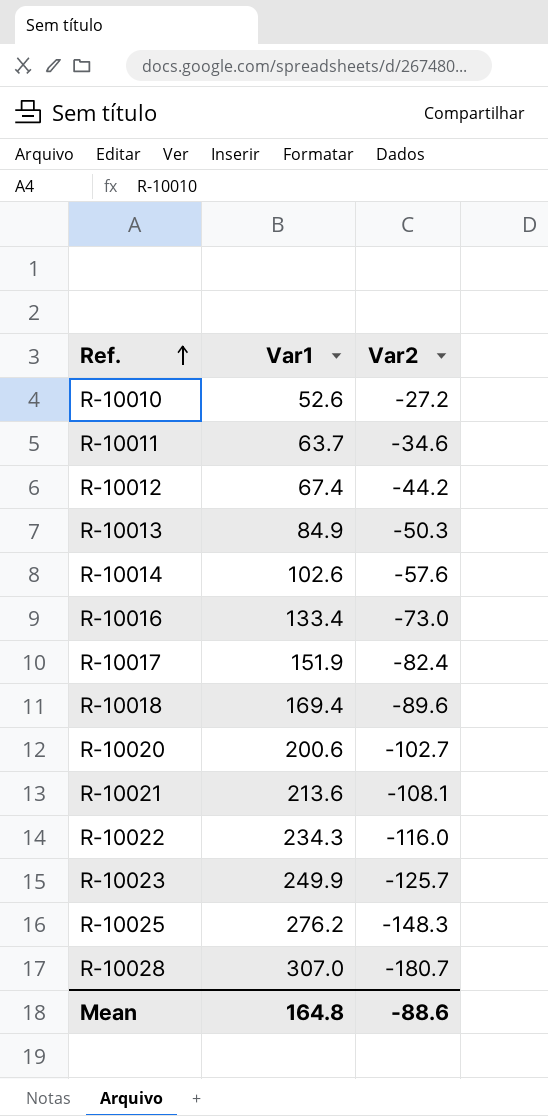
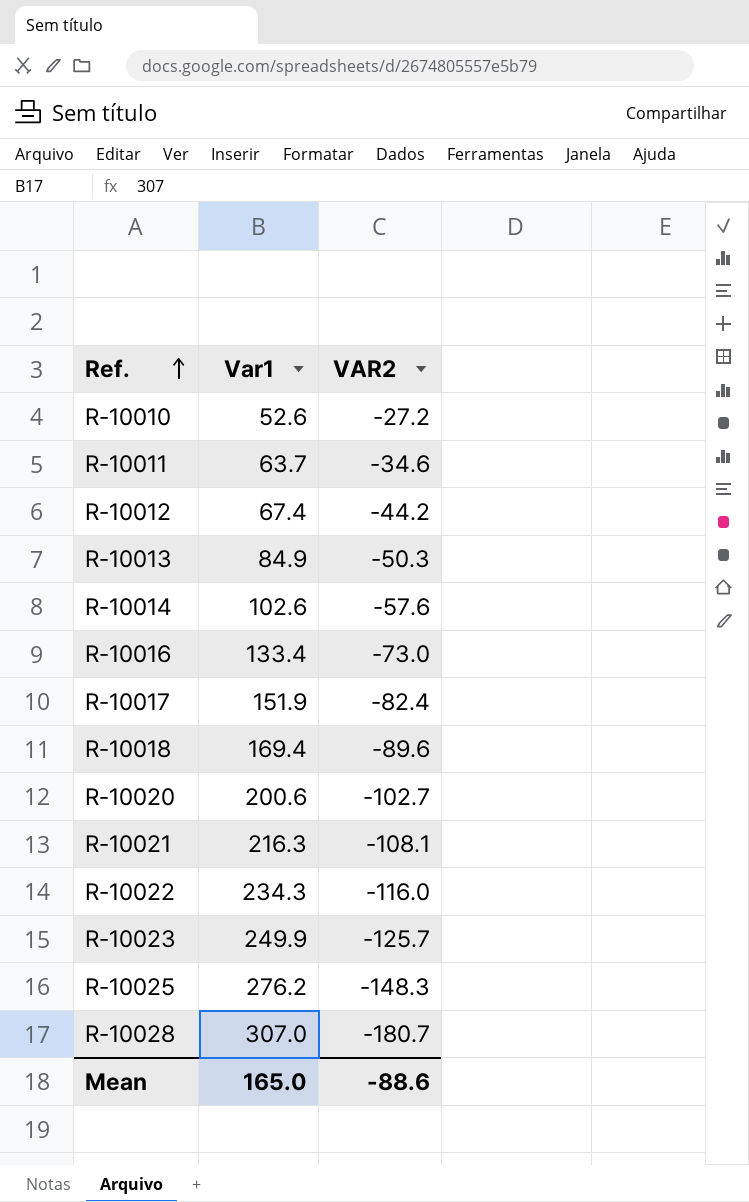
column name: Var2 -> VAR2
R-10021 | Var1: 213.6 -> 216.3
Mean | Var1: 164.8 -> 165.0

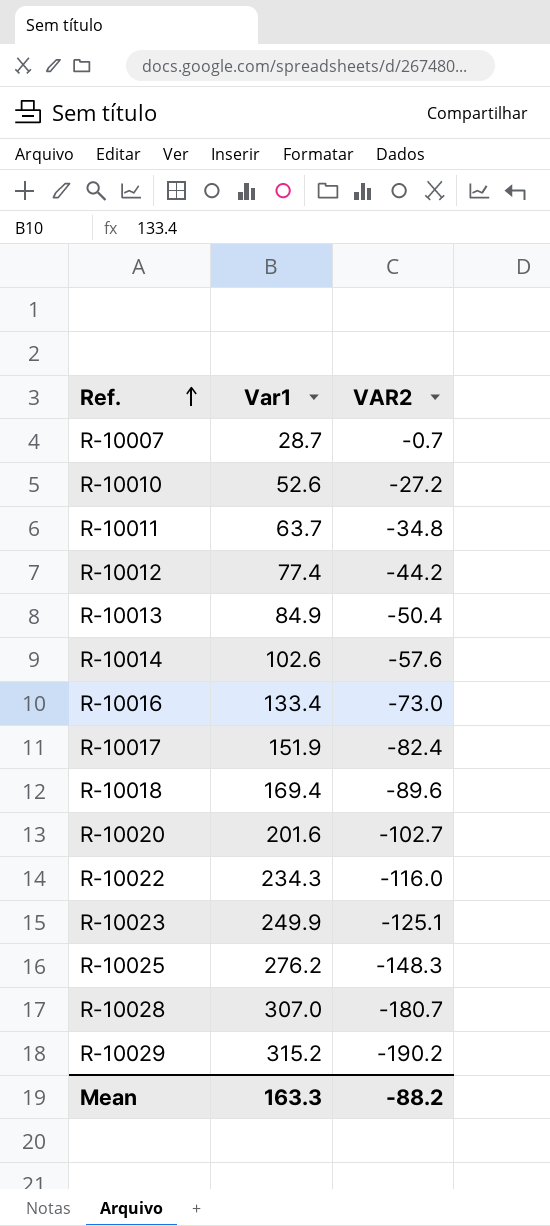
row R-10021: 216.3 | -108.1 -> none
row R-10007: none -> 28.7 | -0.7
R-10011 | VAR2: -34.6 -> -34.8
R-10012 | Var1: 67.4 -> 77.4
R-10013 | VAR2: -50.3 -> -50.4
R-10020 | Var1: 200.6 -> 201.6
R-10023 | VAR2: -125.7 -> -125.1
row R-10029: none -> 315.2 | -190.2
Mean | Var1: 165.0 -> 163.3
Mean | VAR2: -88.6 -> -88.2

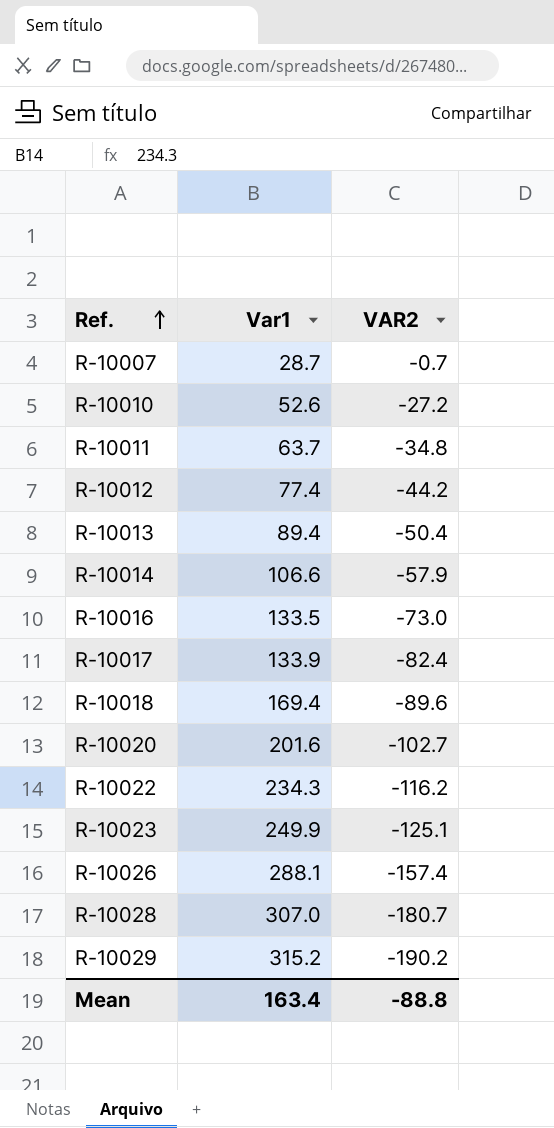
row R-10025: 276.2 | -148.3 -> none
R-10013 | Var1: 84.9 -> 89.4
R-10014 | Var1: 102.6 -> 106.6
R-10014 | VAR2: -57.6 -> -57.9
R-10016 | Var1: 133.4 -> 133.5
R-10017 | Var1: 151.9 -> 133.9
R-10022 | VAR2: -116.0 -> -116.2
row R-10026: none -> 288.1 | -157.4
Mean | Var1: 163.3 -> 163.4
Mean | VAR2: -88.2 -> -88.8

